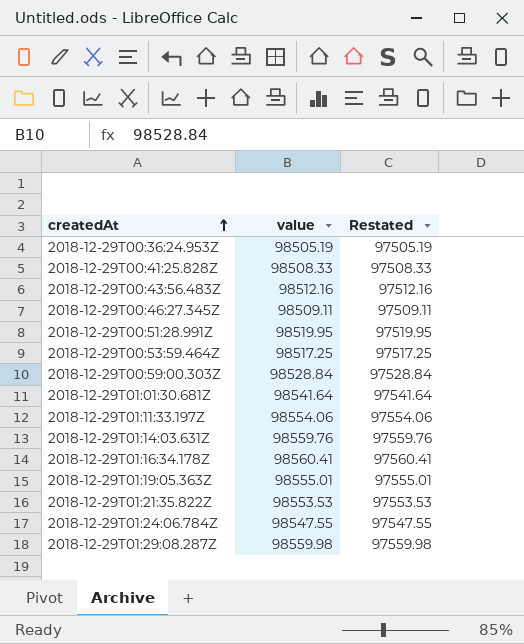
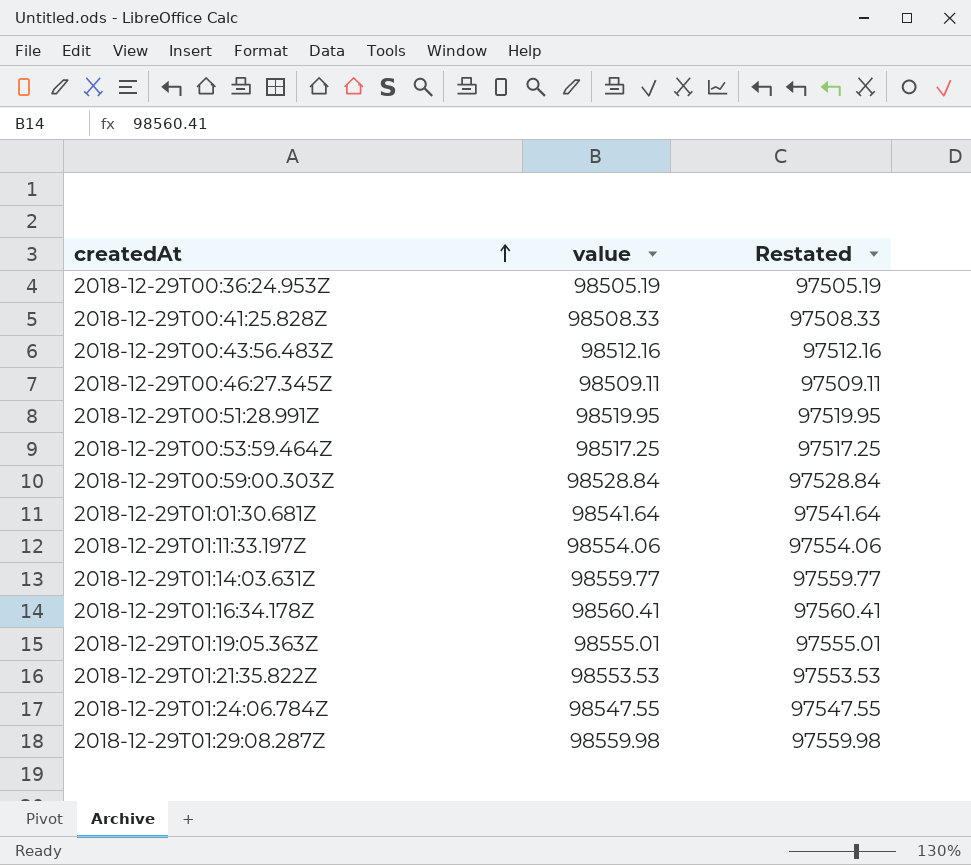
2018-12-29T01:14:03.631Z | value: 98559.76 -> 98559.77
2018-12-29T01:14:03.631Z | Restated: 97559.76 -> 97559.77

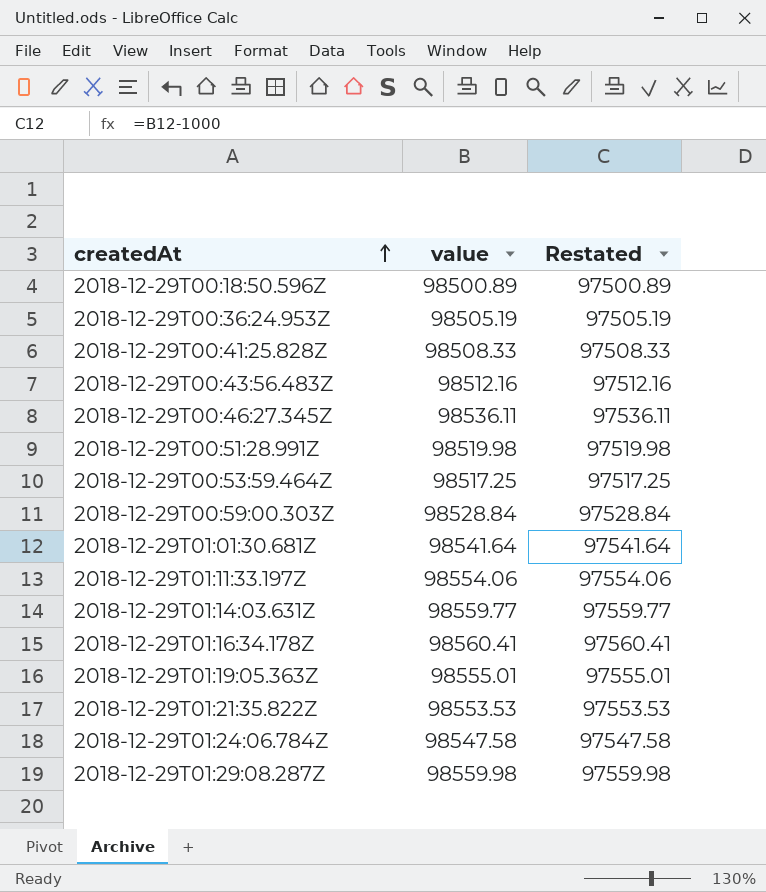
row 2018-12-29T00:18:50.596Z: none -> 98500.89 | 97500.89
2018-12-29T00:46:27.345Z | value: 98509.11 -> 98536.11
2018-12-29T00:46:27.345Z | Restated: 97509.11 -> 97536.11
2018-12-29T00:51:28.991Z | value: 98519.95 -> 98519.98
2018-12-29T00:51:28.991Z | Restated: 97519.95 -> 97519.98
2018-12-29T01:24:06.784Z | value: 98547.55 -> 98547.58
2018-12-29T01:24:06.784Z | Restated: 97547.55 -> 97547.58

